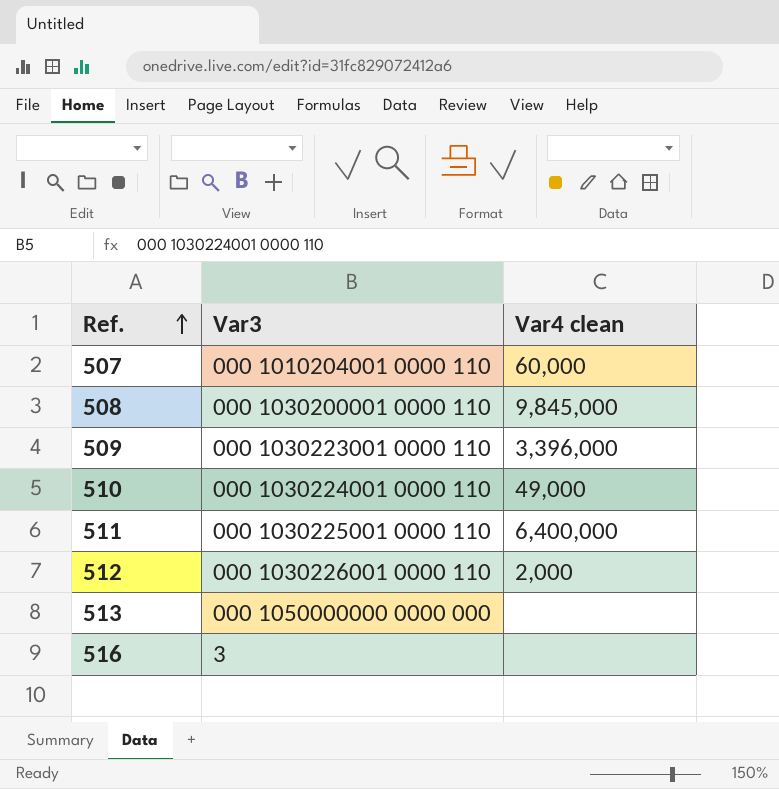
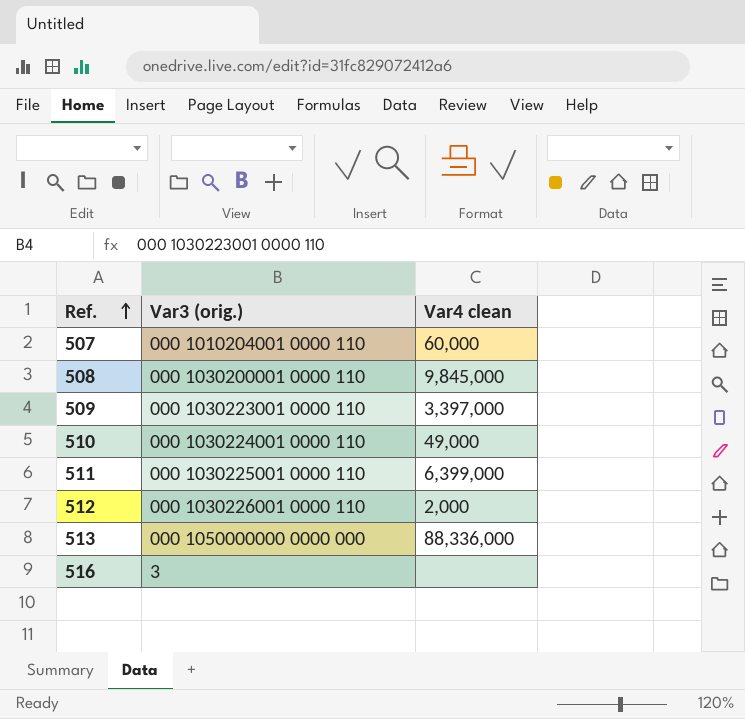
column name: Var3 -> Var3 (orig.)
509 | Var4 clean: 3,396,000 -> 3,397,000
511 | Var4 clean: 6,400,000 -> 6,399,000
513 | Var4 clean: none -> 88,336,000

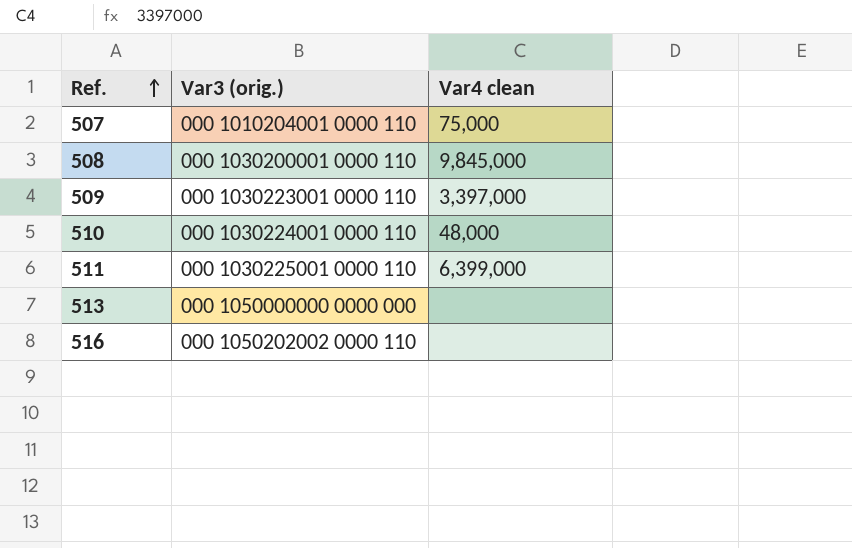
row 512: 000 1030226001 0000 110 | 2,000 -> none
507 | Var4 clean: 60,000 -> 75,000
510 | Var4 clean: 49,000 -> 48,000
513 | Var4 clean: 88,336,000 -> none
516 | Var3 (orig.): 3 -> 000 1050202002 0000 110

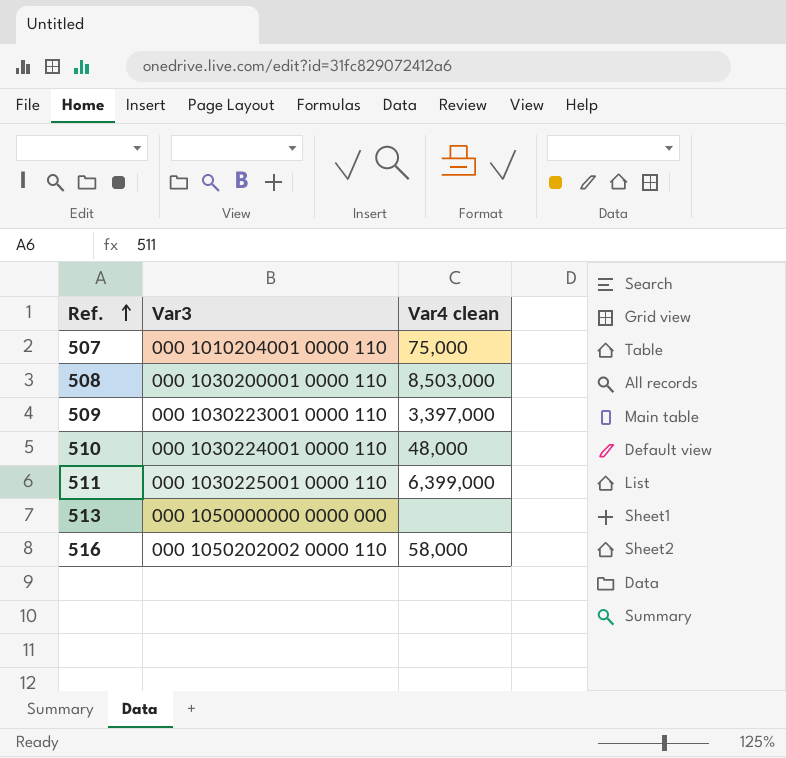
column name: Var3 (orig.) -> Var3
508 | Var4 clean: 9,845,000 -> 8,503,000
516 | Var4 clean: none -> 58,000

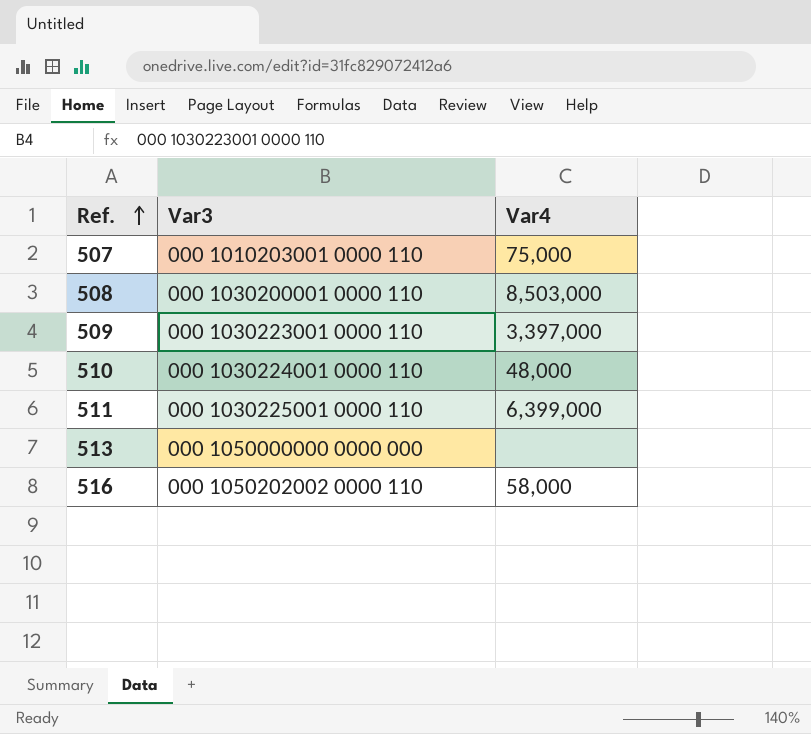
column name: Var4 clean -> Var4
507 | Var3: 000 1010204001 0000 110 -> 000 1010203001 0000 110

